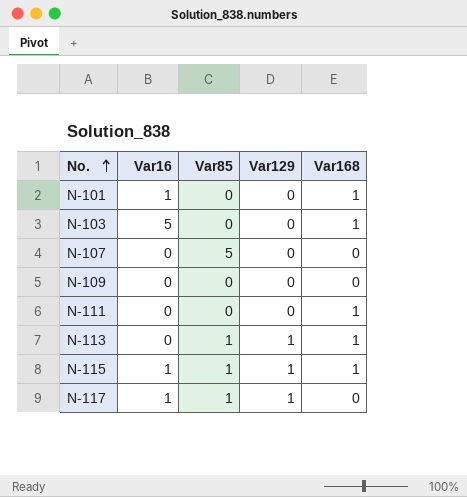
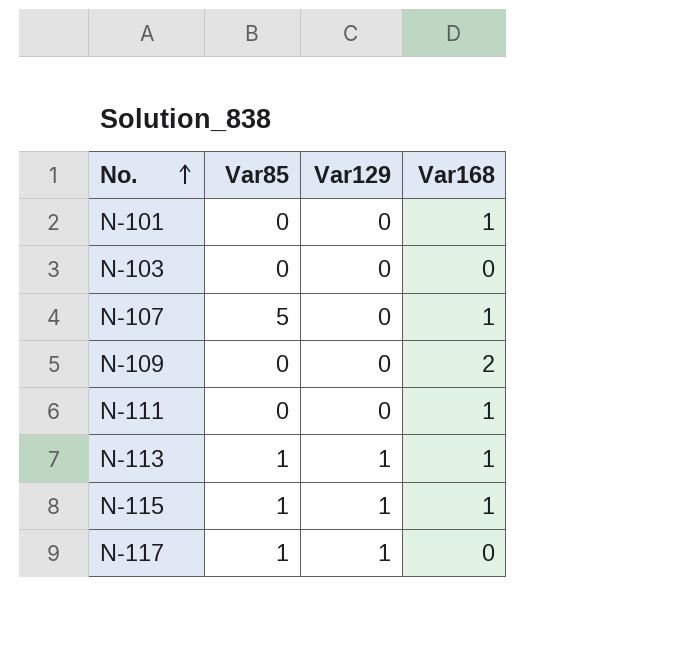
column Var16 | position: 2 -> none
N-103 | Var168: 1 -> 0
N-107 | Var168: 0 -> 1
N-109 | Var168: 0 -> 2

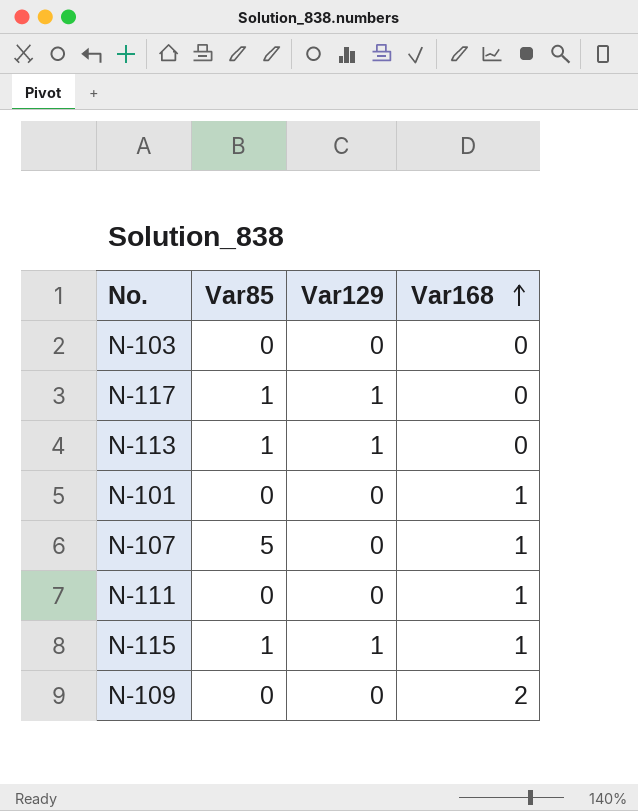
row order: No. ascending -> Var168 ascending
N-113 | Var168: 1 -> 0

